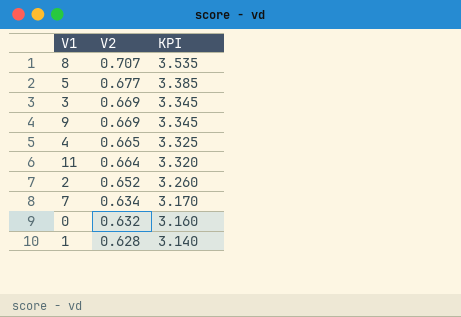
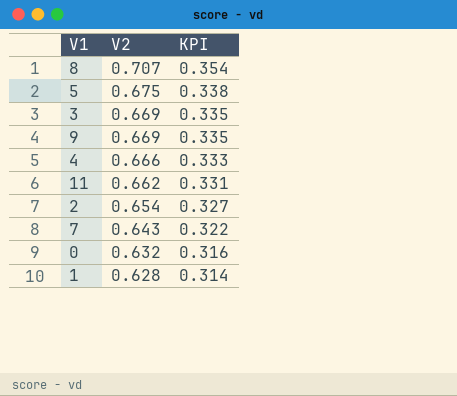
column KPI | formula: [V2] * 5 -> [V2] * 0.5
5 | V2: 0.677 -> 0.675
4 | V2: 0.665 -> 0.666
11 | V2: 0.664 -> 0.662
2 | V2: 0.652 -> 0.654
7 | V2: 0.634 -> 0.643

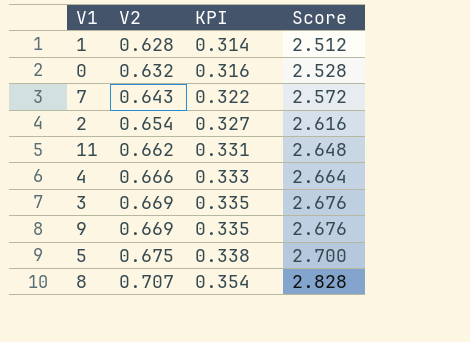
row order: V2 descending -> V2 ascending
column Score | formula: none -> [V2] * 4

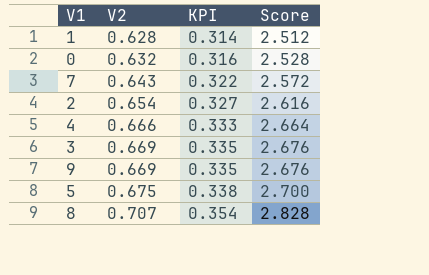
row 11: 0.662 | 0.331 | 2.648 -> none

